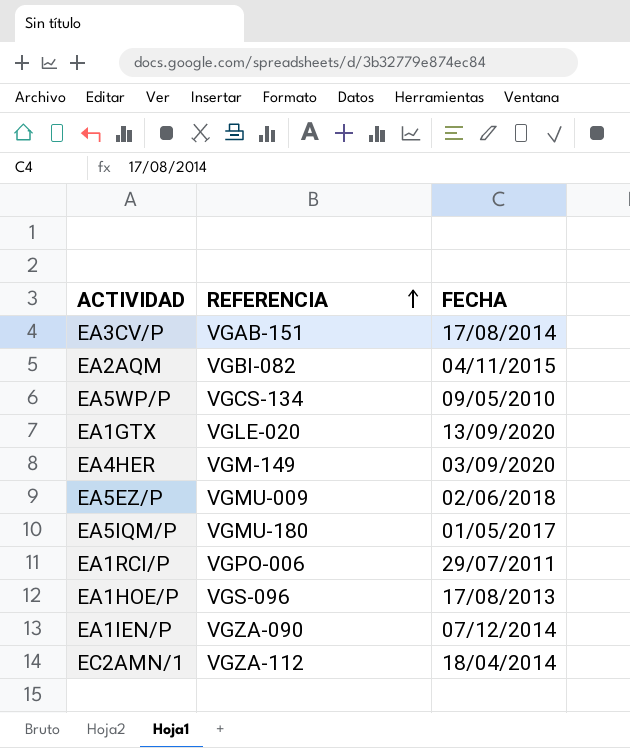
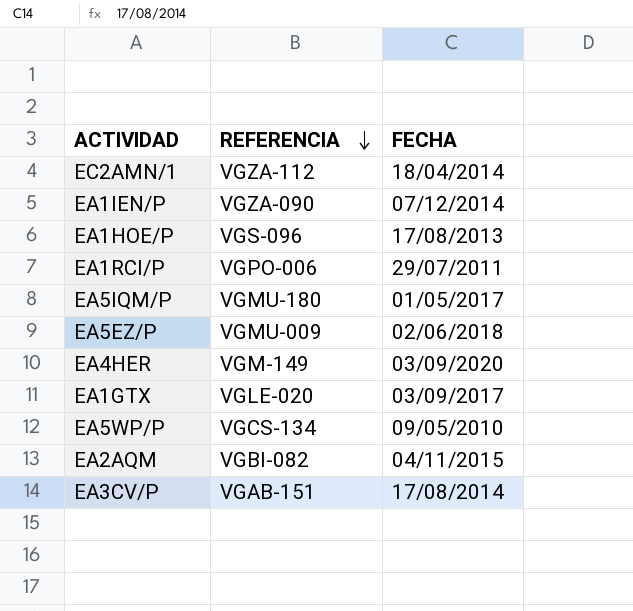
row order: REFERENCIA ascending -> REFERENCIA descending
EA1GTX | FECHA: 13/09/2020 -> 03/09/2017

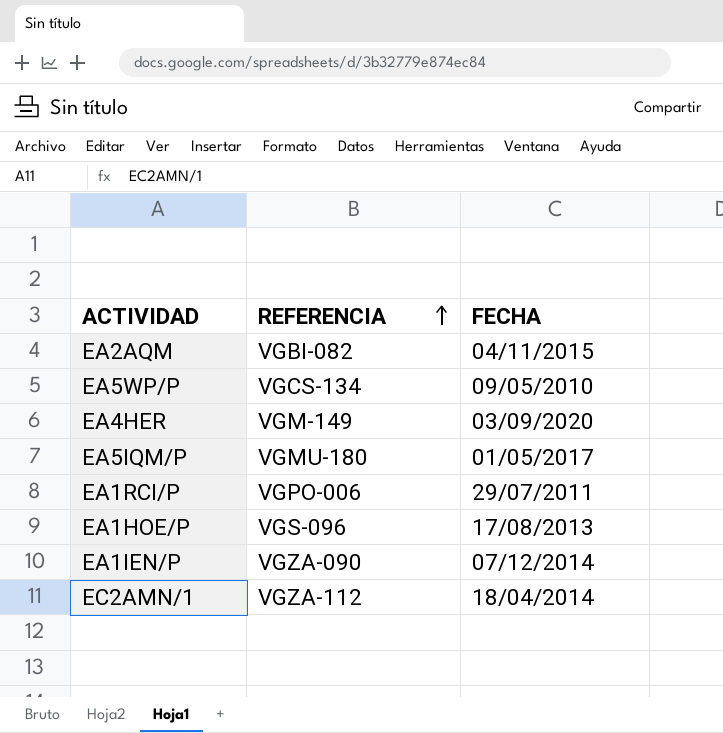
row order: REFERENCIA descending -> REFERENCIA ascending
row EA5EZ/P: VGMU-009 | 02/06/2018 -> none
row EA1GTX: VGLE-020 | 03/09/2017 -> none
row EA3CV/P: VGAB-151 | 17/08/2014 -> none

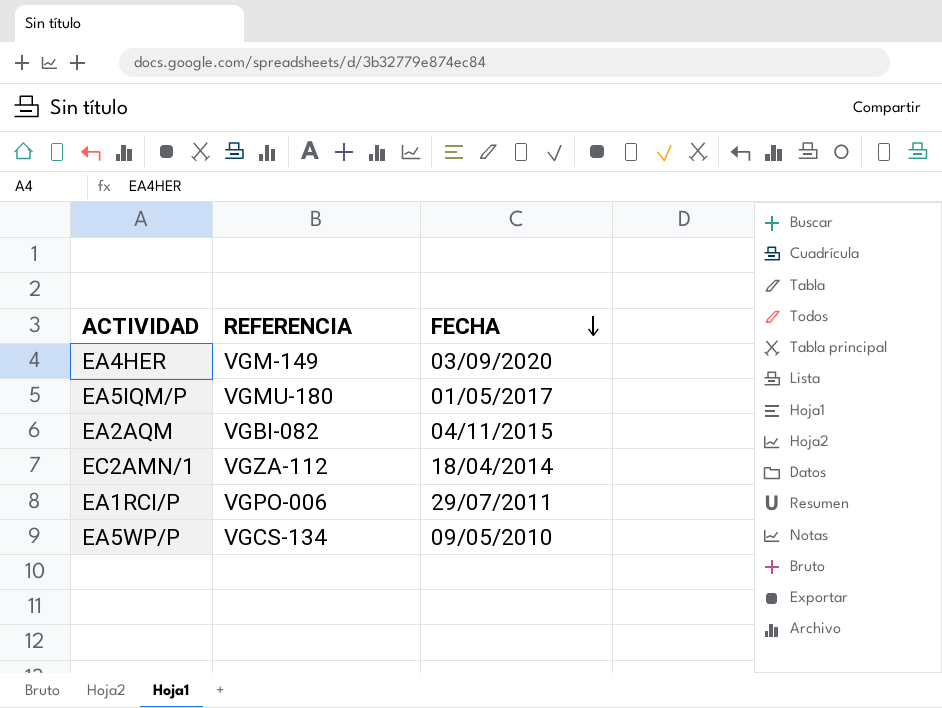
row order: REFERENCIA ascending -> FECHA descending
row EA1HOE/P: VGS-096 | 17/08/2013 -> none
row EA1IEN/P: VGZA-090 | 07/12/2014 -> none

